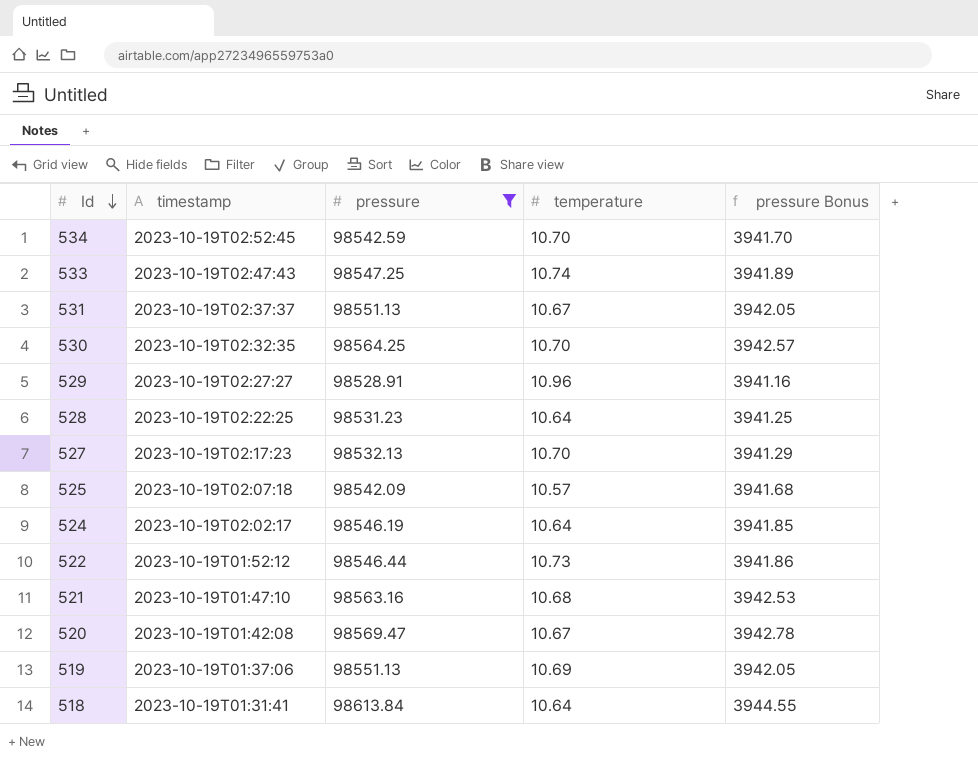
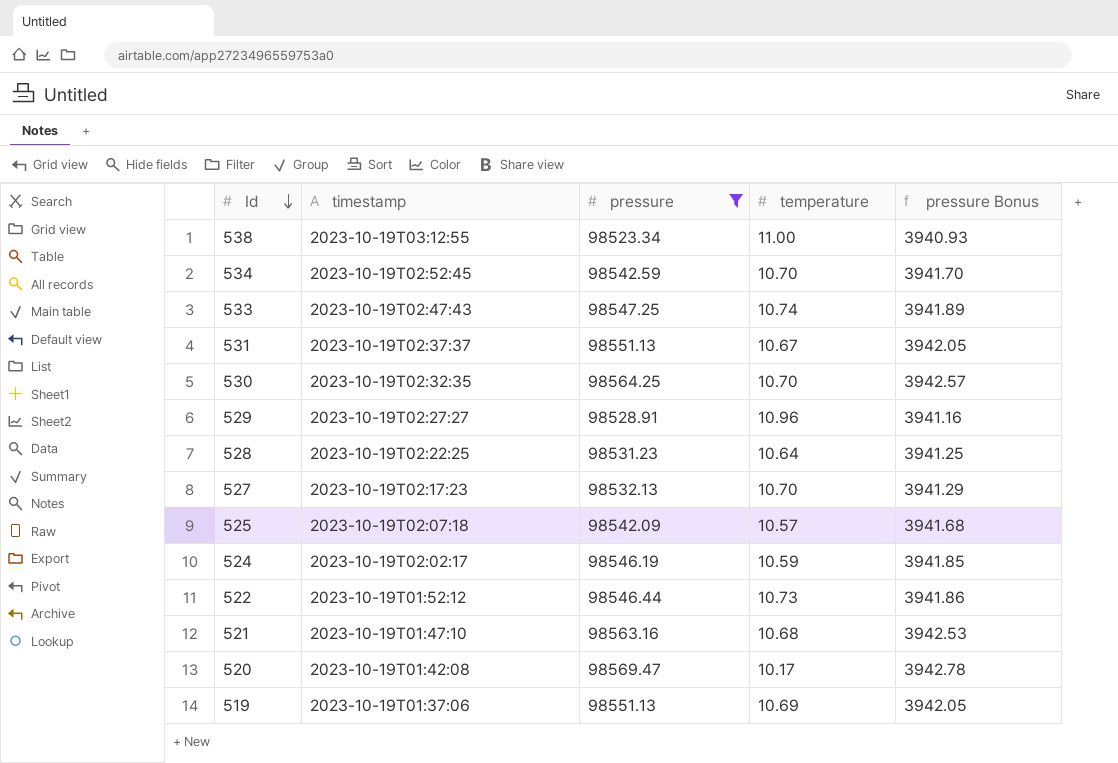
row 518: 2023-10-19T01:31:41 | 98613.84 | 10.64 | 3944.55 -> none
row 538: none -> 2023-10-19T03:12:55 | 98523.34 | 11.00 | 3940.93
524 | temperature: 10.64 -> 10.59
520 | temperature: 10.67 -> 10.17

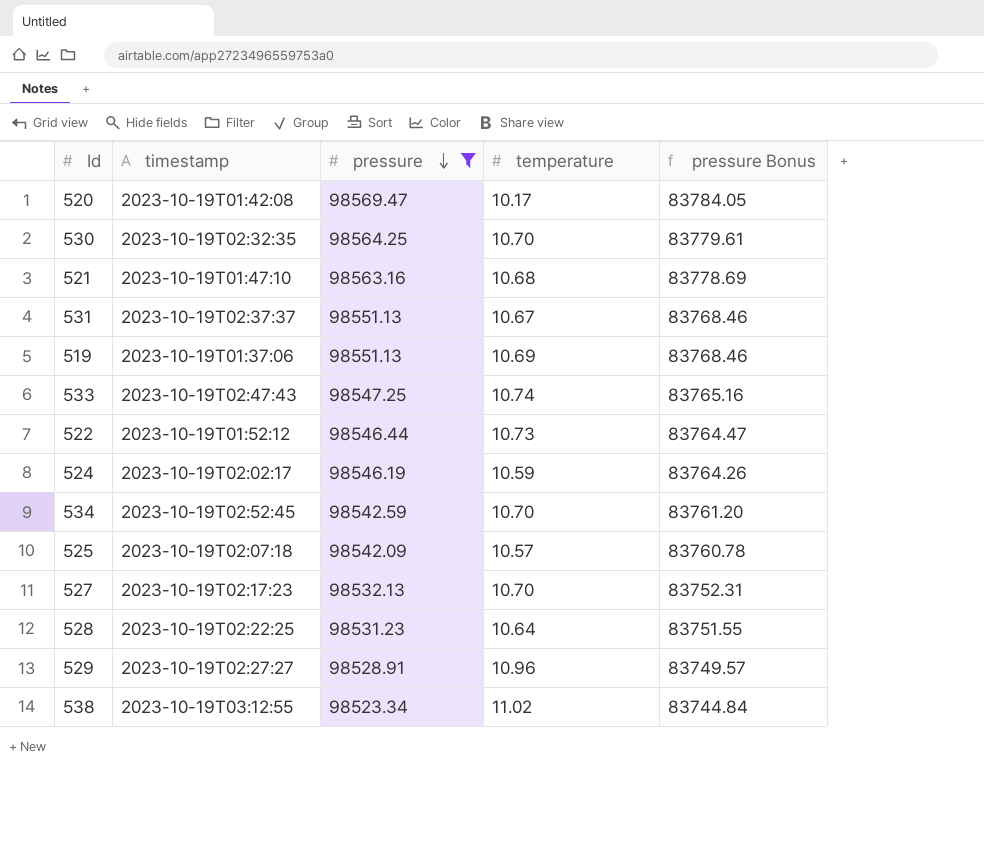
row order: Id descending -> pressure descending
column pressure Bonus | formula: [pressure] * 0.04 -> [pressure] * 0.85
538 | temperature: 11.00 -> 11.02

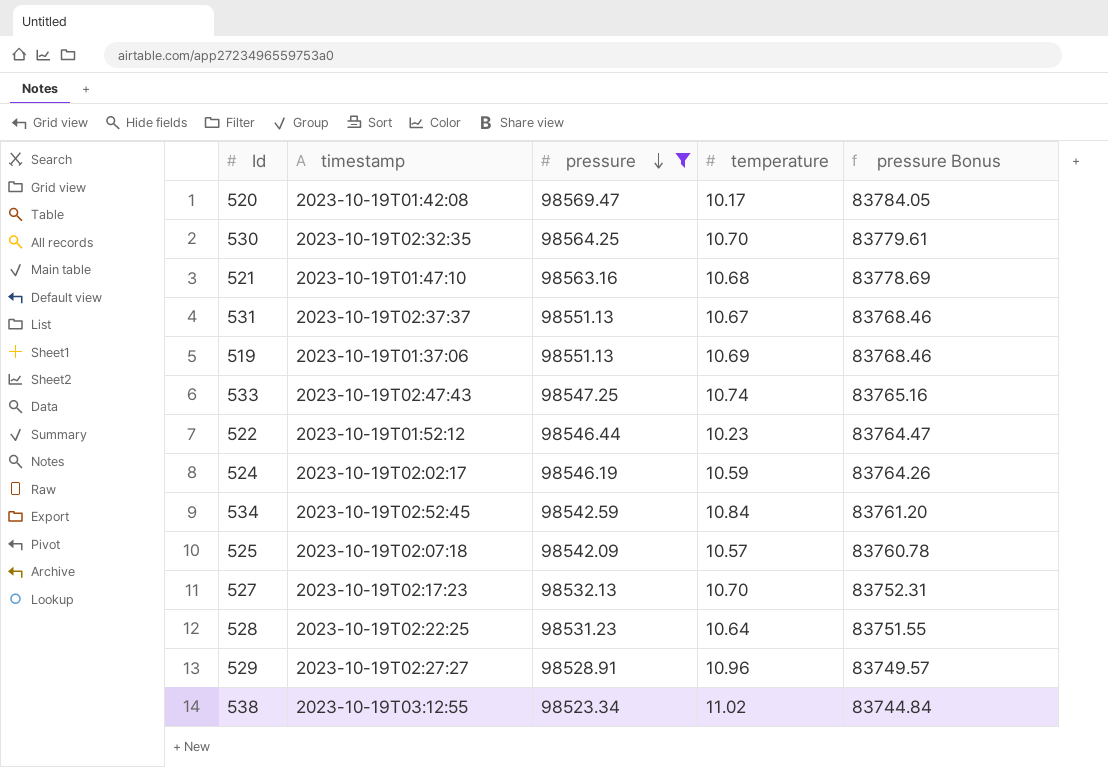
522 | temperature: 10.73 -> 10.23
534 | temperature: 10.70 -> 10.84

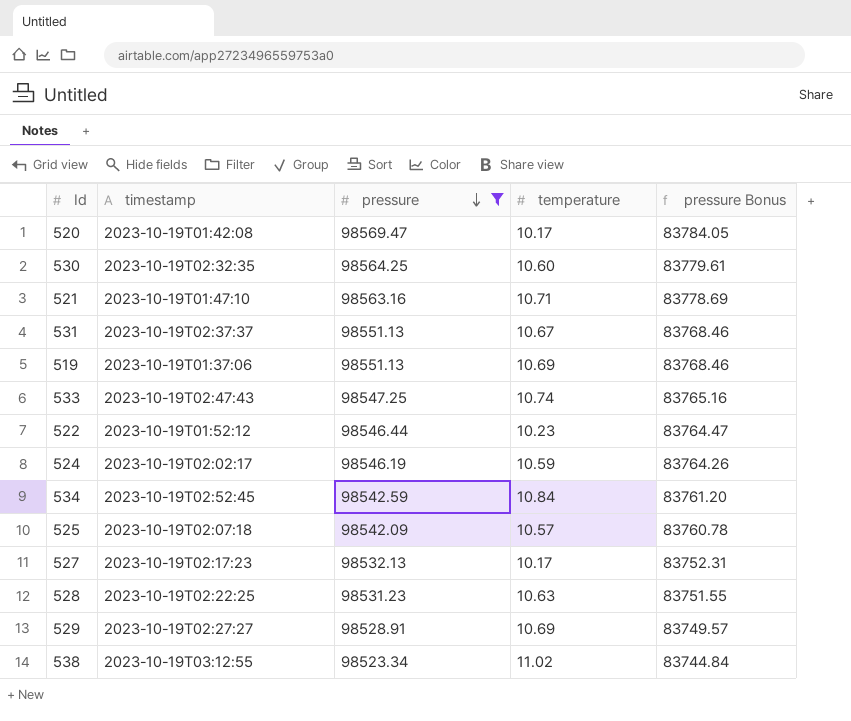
530 | temperature: 10.70 -> 10.60
521 | temperature: 10.68 -> 10.71
527 | temperature: 10.70 -> 10.17
528 | temperature: 10.64 -> 10.63
529 | temperature: 10.96 -> 10.69

